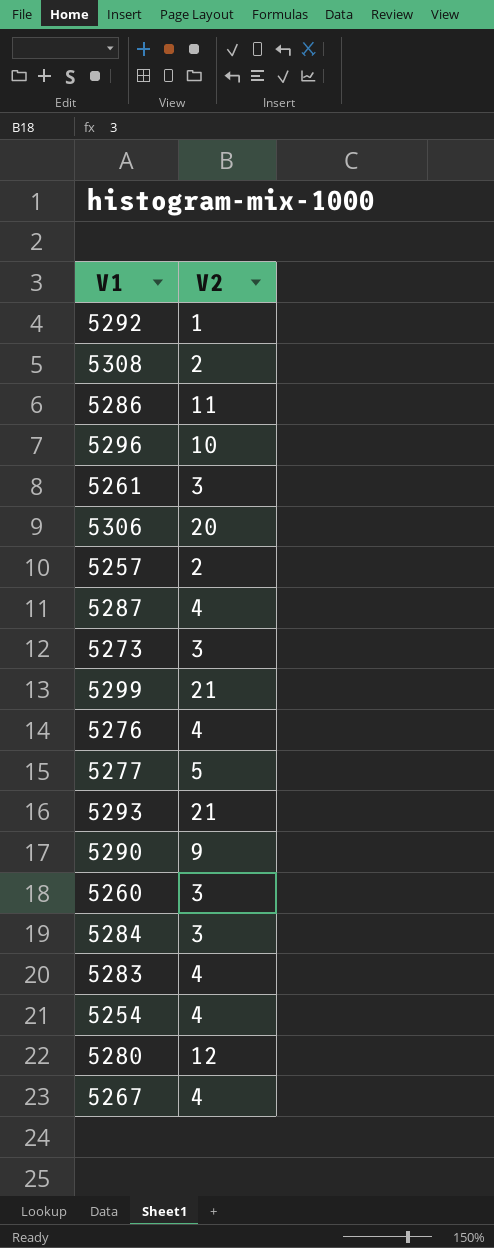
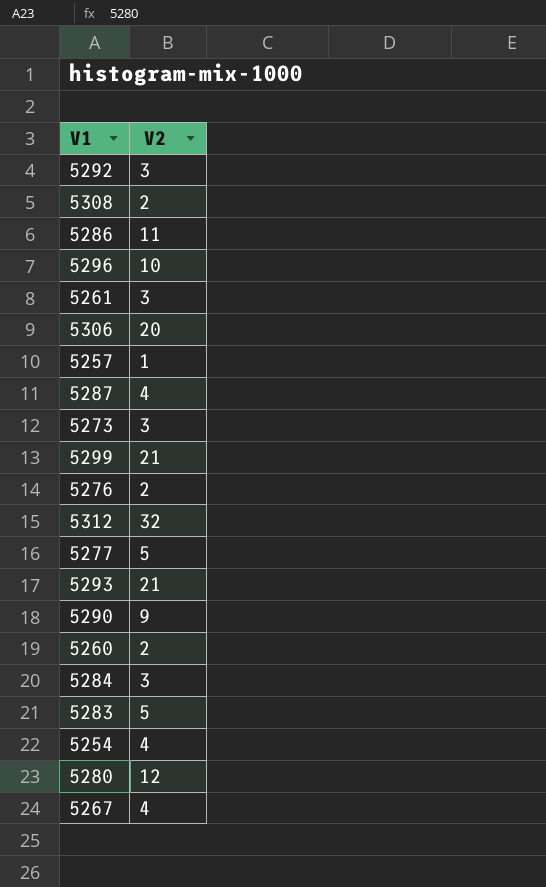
5292 | V2: 1 -> 3
5257 | V2: 2 -> 1
5276 | V2: 4 -> 2
row 5312: none -> 32
5260 | V2: 3 -> 2
5283 | V2: 4 -> 5

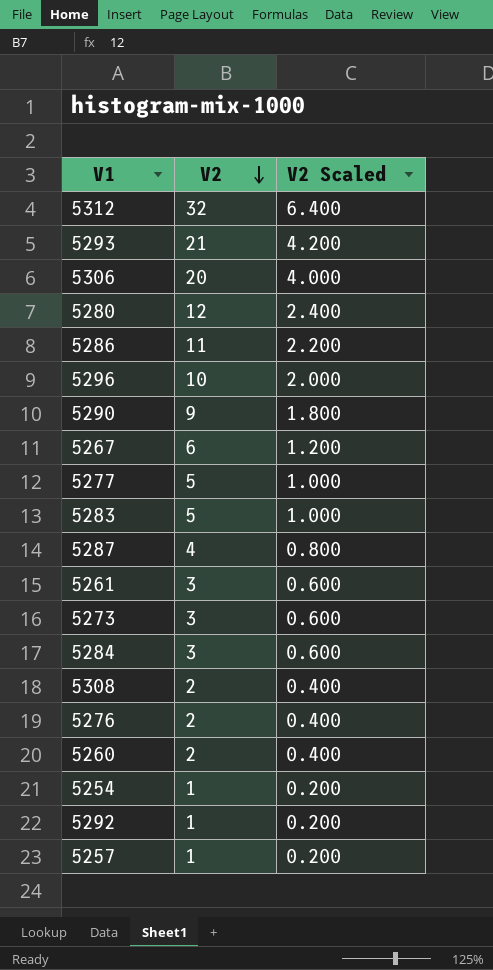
row order: none -> V2 descending
column V2 Scaled | formula: none -> [V2] * 0.2
row 5299: 21 -> none
5267 | V2: 4 -> 6
5254 | V2: 4 -> 1
5292 | V2: 3 -> 1

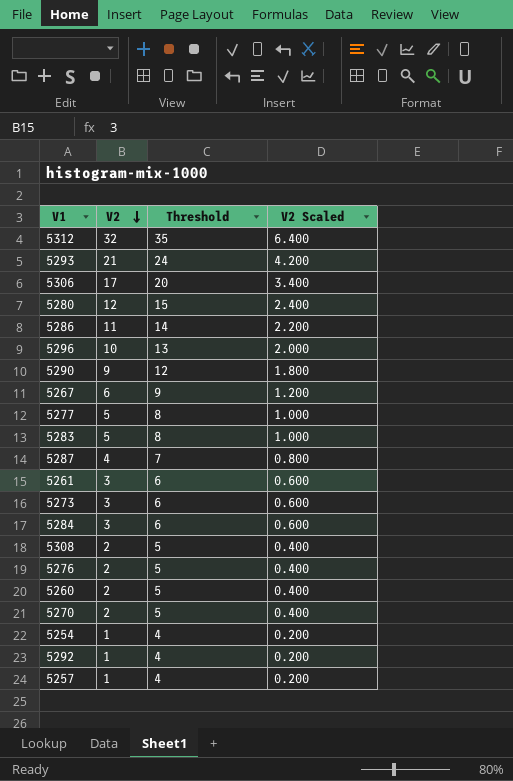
column Threshold | formula: none -> [V2] + 3
5306 | V2: 20 -> 17
5306 | V2 Scaled: 4.000 -> 3.400
row 5270: none -> 2 | 5 | 0.400

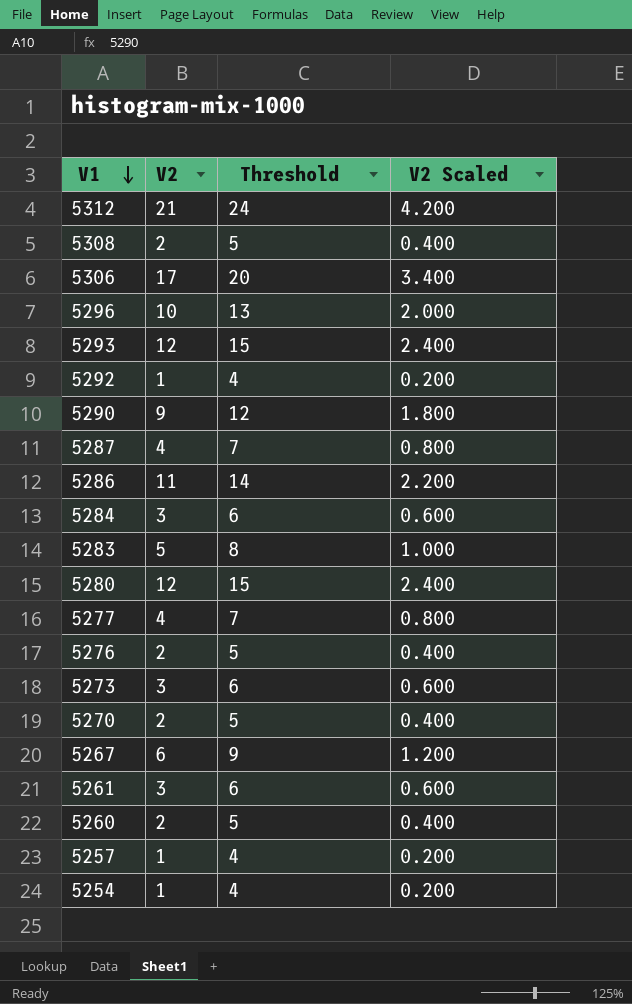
row order: V2 descending -> V1 descending
5312 | V2: 32 -> 21
5312 | Threshold: 35 -> 24
5312 | V2 Scaled: 6.400 -> 4.200
5293 | V2: 21 -> 12
5293 | Threshold: 24 -> 15
5293 | V2 Scaled: 4.200 -> 2.400
5277 | V2: 5 -> 4
5277 | Threshold: 8 -> 7
5277 | V2 Scaled: 1.000 -> 0.800

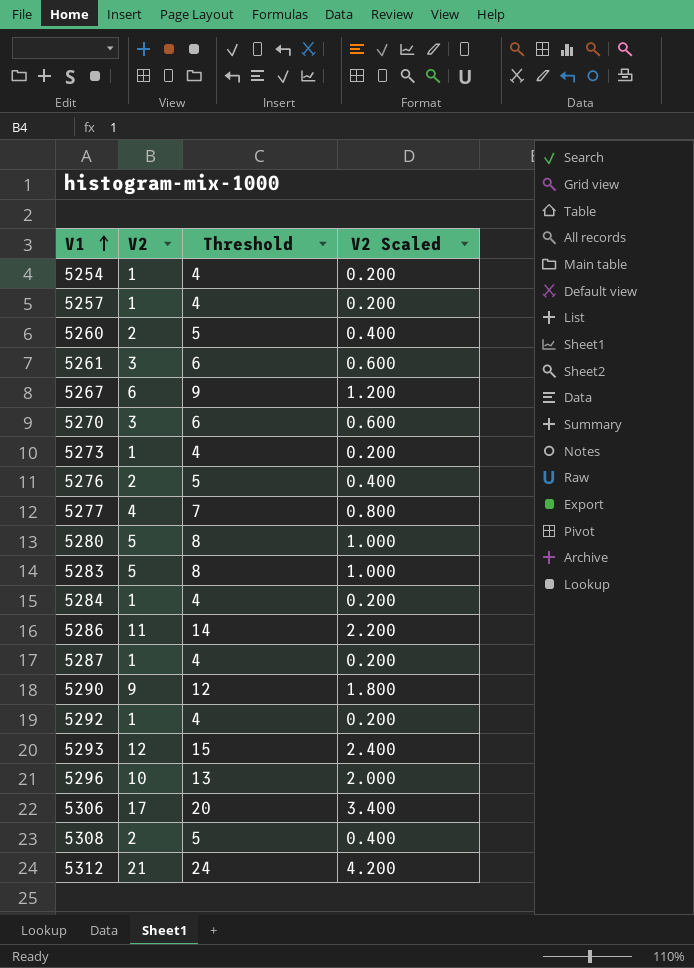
row order: V1 descending -> V1 ascending
5270 | V2: 2 -> 3
5270 | Threshold: 5 -> 6
5270 | V2 Scaled: 0.400 -> 0.600
5273 | V2: 3 -> 1
5273 | Threshold: 6 -> 4
5273 | V2 Scaled: 0.600 -> 0.200
5280 | V2: 12 -> 5
5280 | Threshold: 15 -> 8
5280 | V2 Scaled: 2.400 -> 1.000
5284 | V2: 3 -> 1
5284 | Threshold: 6 -> 4
5284 | V2 Scaled: 0.600 -> 0.200
5287 | V2: 4 -> 1
5287 | Threshold: 7 -> 4
5287 | V2 Scaled: 0.800 -> 0.200

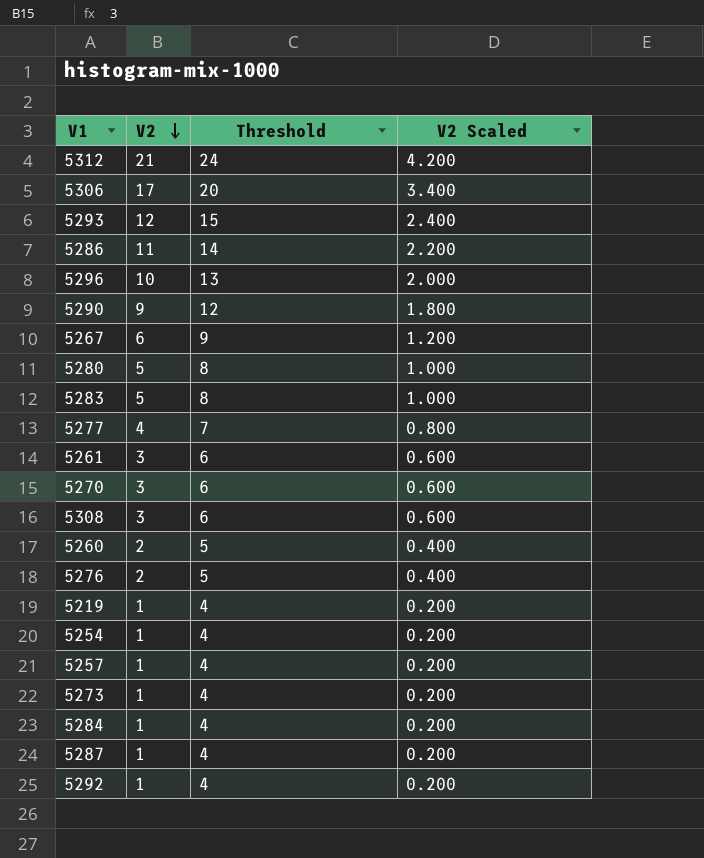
row order: V1 ascending -> V2 descending
5308 | V2: 2 -> 3
5308 | Threshold: 5 -> 6
5308 | V2 Scaled: 0.400 -> 0.600
row 5219: none -> 1 | 4 | 0.200

